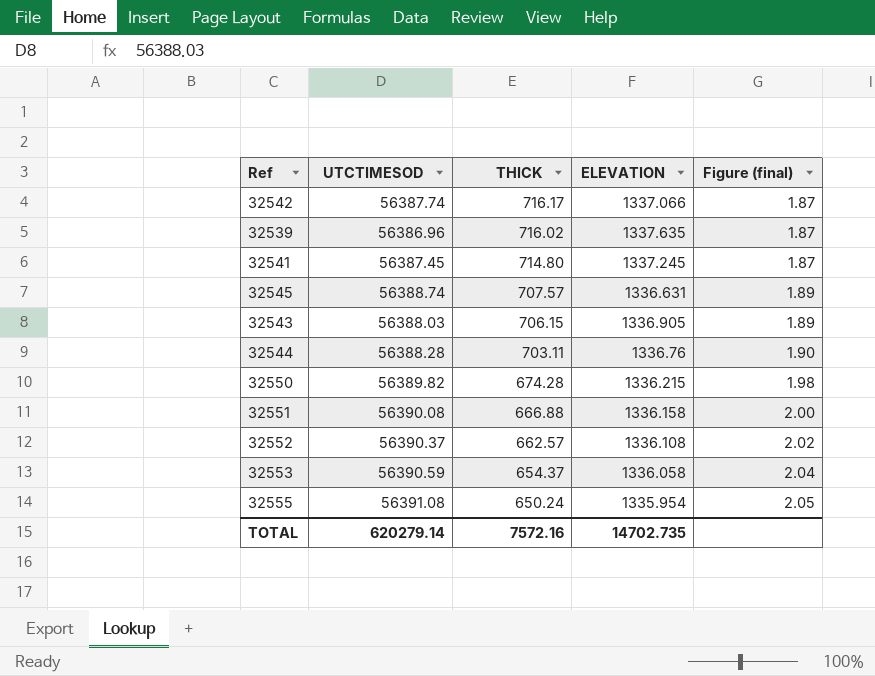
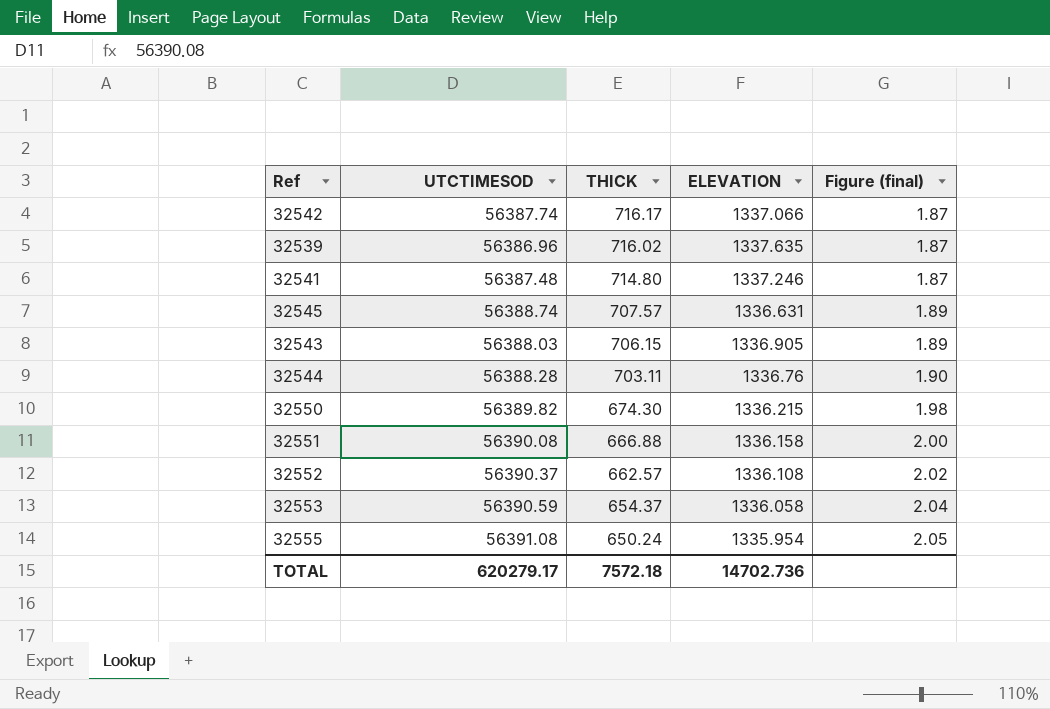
32541 | UTCTIMESOD: 56387.45 -> 56387.48
32541 | ELEVATION: 1337.245 -> 1337.246
32550 | THICK: 674.28 -> 674.30
TOTAL | UTCTIMESOD: 620279.14 -> 620279.17
TOTAL | THICK: 7572.16 -> 7572.18
TOTAL | ELEVATION: 14702.735 -> 14702.736

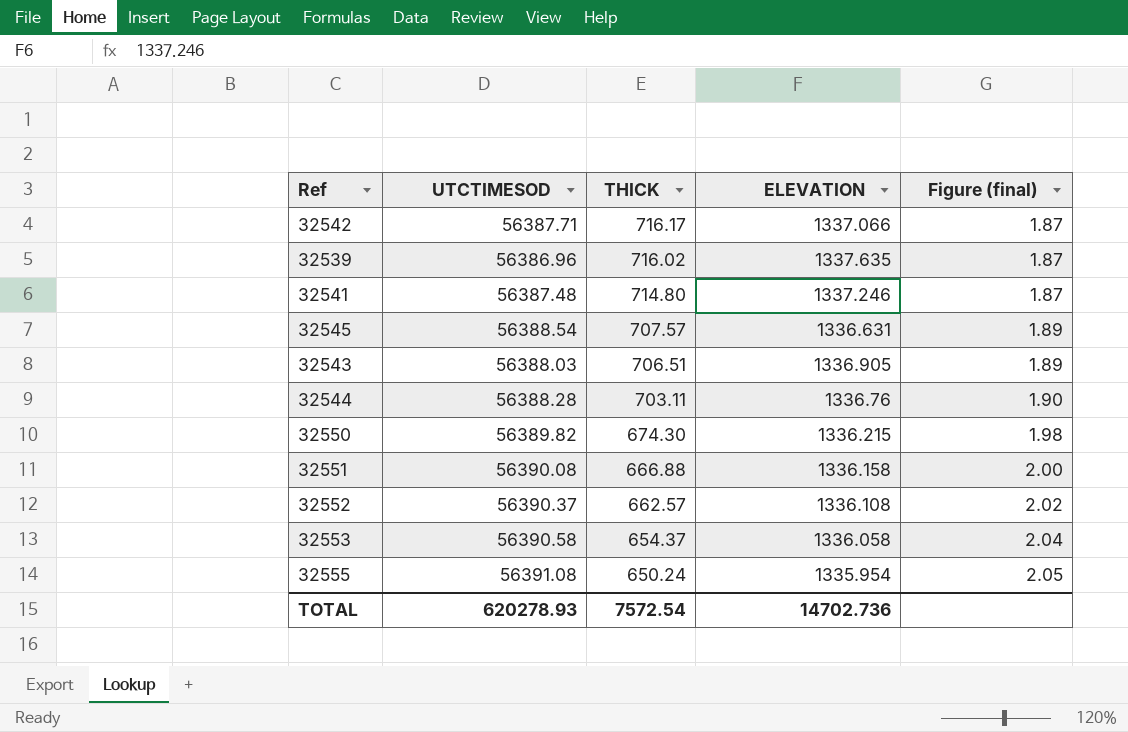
32542 | UTCTIMESOD: 56387.74 -> 56387.71
32545 | UTCTIMESOD: 56388.74 -> 56388.54
32543 | THICK: 706.15 -> 706.51
32553 | UTCTIMESOD: 56390.59 -> 56390.58
TOTAL | UTCTIMESOD: 620279.17 -> 620278.93
TOTAL | THICK: 7572.18 -> 7572.54

